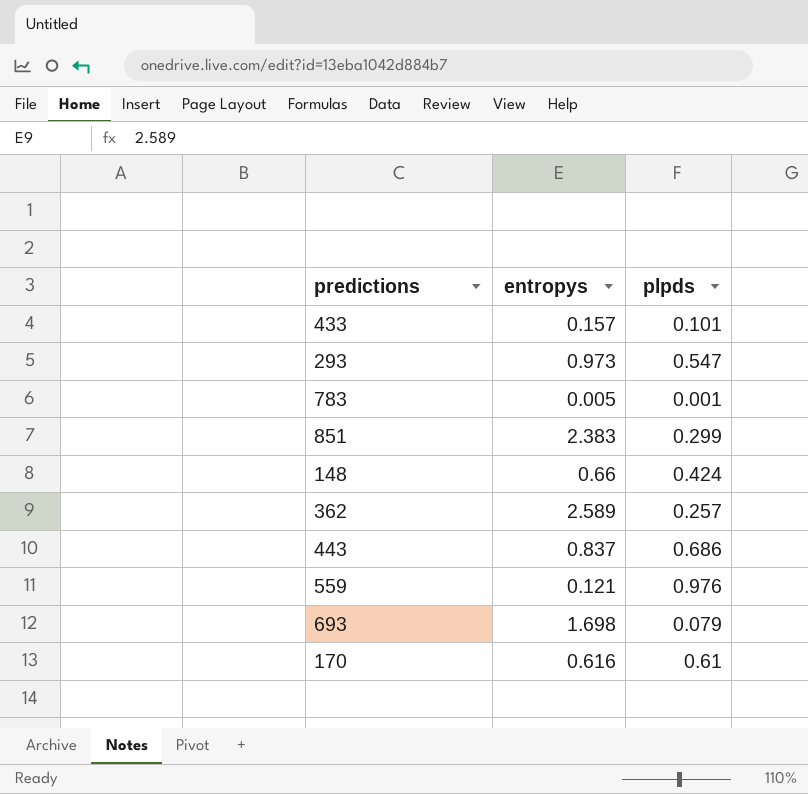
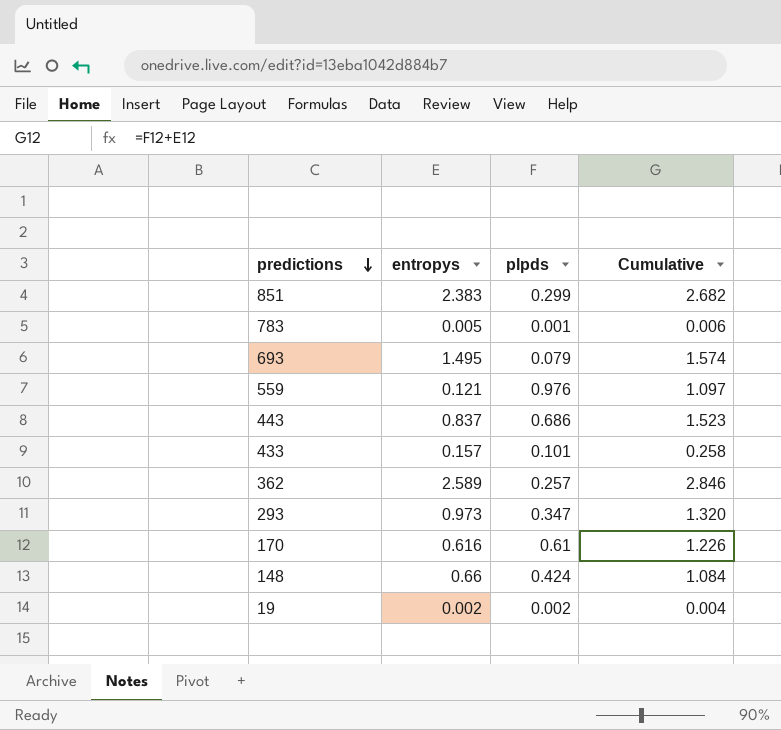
row order: none -> predictions descending
column Cumulative | formula: none -> [entropys] + [plpds]
693 | entropys: 1.698 -> 1.495
293 | plpds: 0.547 -> 0.347
row 19: none -> 0.002 | 0.002 | 0.004

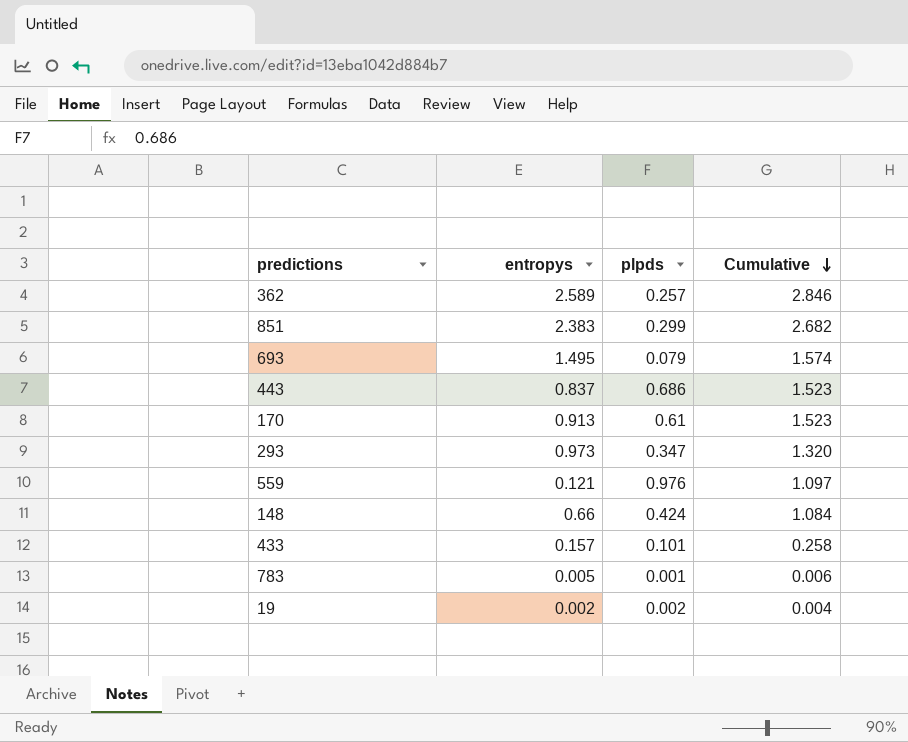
row order: predictions descending -> Cumulative descending
170 | entropys: 0.616 -> 0.913
170 | Cumulative: 1.226 -> 1.523

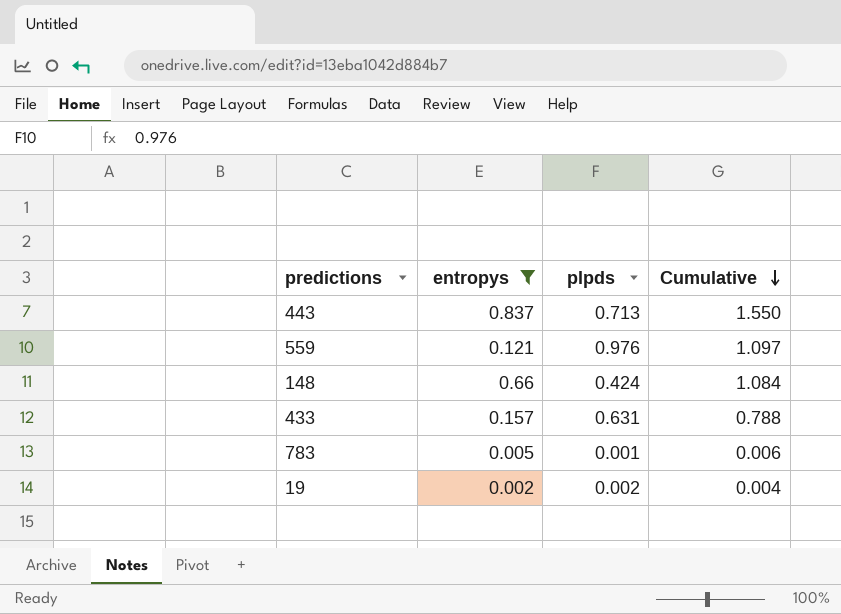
filter: none -> entropys <= 0.837
443 | plpds: 0.686 -> 0.713
443 | Cumulative: 1.523 -> 1.550
433 | plpds: 0.101 -> 0.631
433 | Cumulative: 0.258 -> 0.788

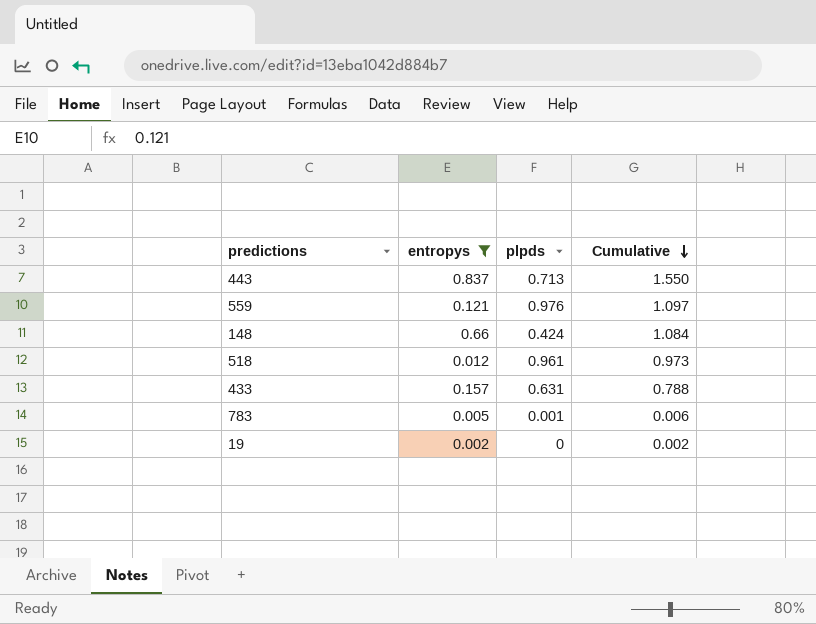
row 518: none -> 0.012 | 0.961 | 0.973
19 | plpds: 0.002 -> 0
19 | Cumulative: 0.004 -> 0.002

